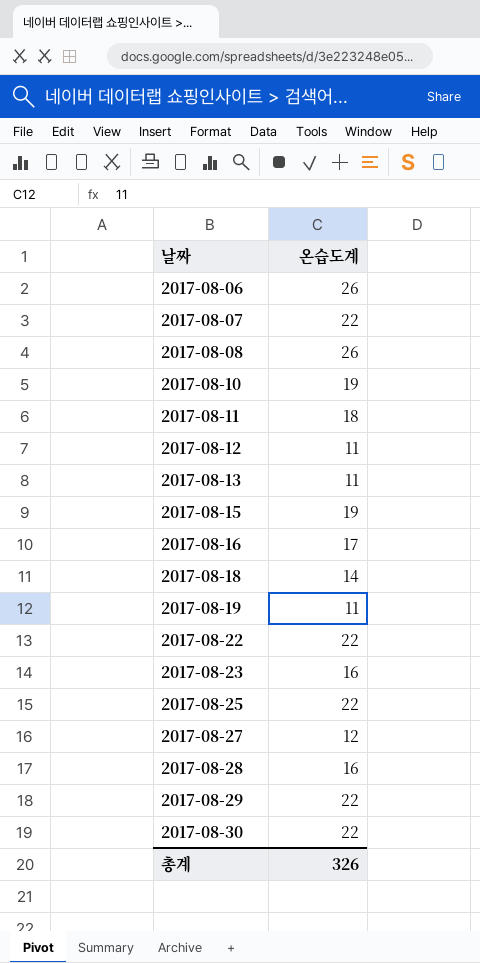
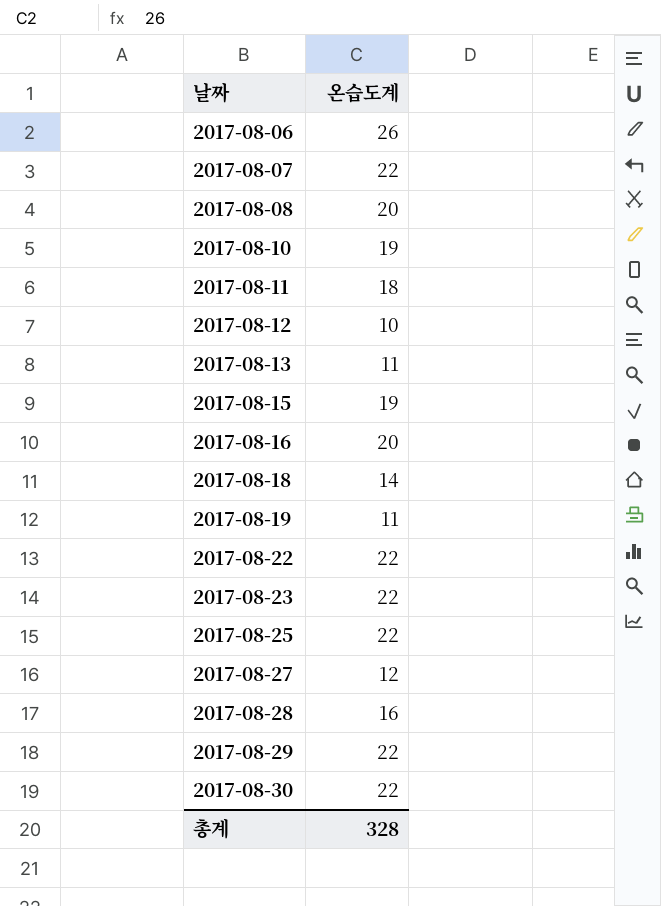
2017-08-08 | 온습도계: 26 -> 20
2017-08-12 | 온습도계: 11 -> 10
2017-08-16 | 온습도계: 17 -> 20
2017-08-23 | 온습도계: 16 -> 22
총계 | 온습도계: 326 -> 328

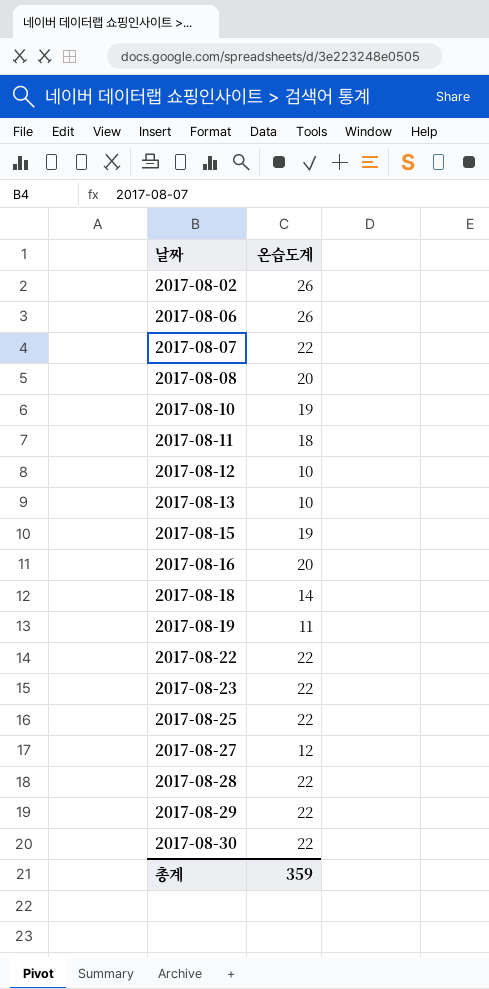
row 2017-08-02: none -> 26
2017-08-13 | 온습도계: 11 -> 10
2017-08-28 | 온습도계: 16 -> 22
총계 | 온습도계: 328 -> 359

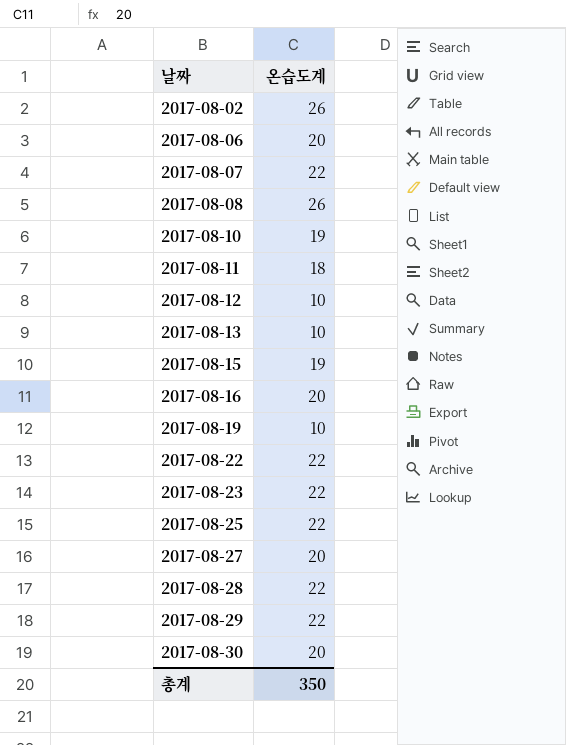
row 2017-08-18: 14 -> none
2017-08-06 | 온습도계: 26 -> 20
2017-08-08 | 온습도계: 20 -> 26
2017-08-19 | 온습도계: 11 -> 10
2017-08-27 | 온습도계: 12 -> 20
2017-08-30 | 온습도계: 22 -> 20
총계 | 온습도계: 359 -> 350

